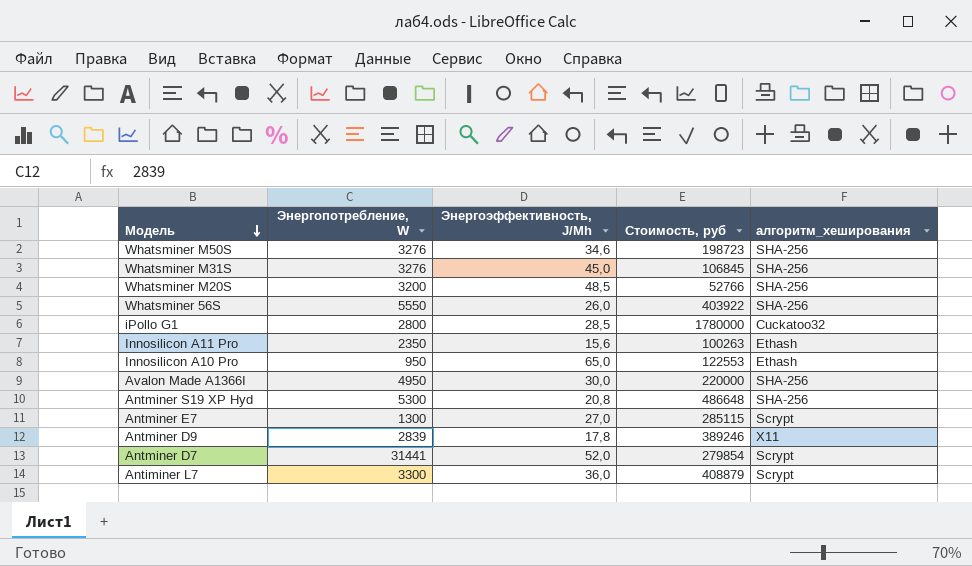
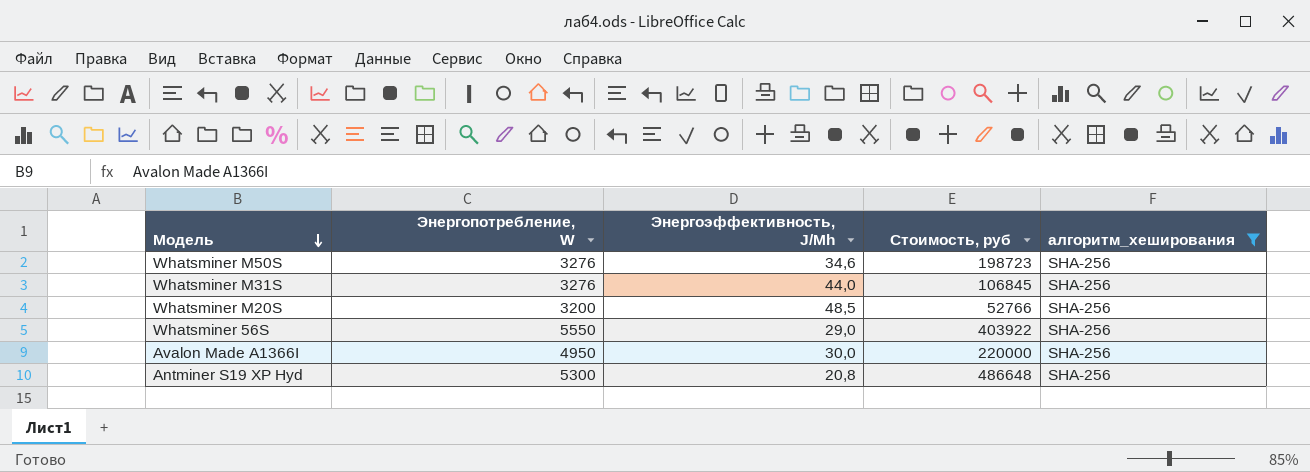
filter: none -> алгоритм_хеширования = SHA-256
Whatsminer M31S | Энергоэффективность, J/Mh: 45,0 -> 44,0
Whatsminer 56S | Энергоэффективность, J/Mh: 26,0 -> 29,0

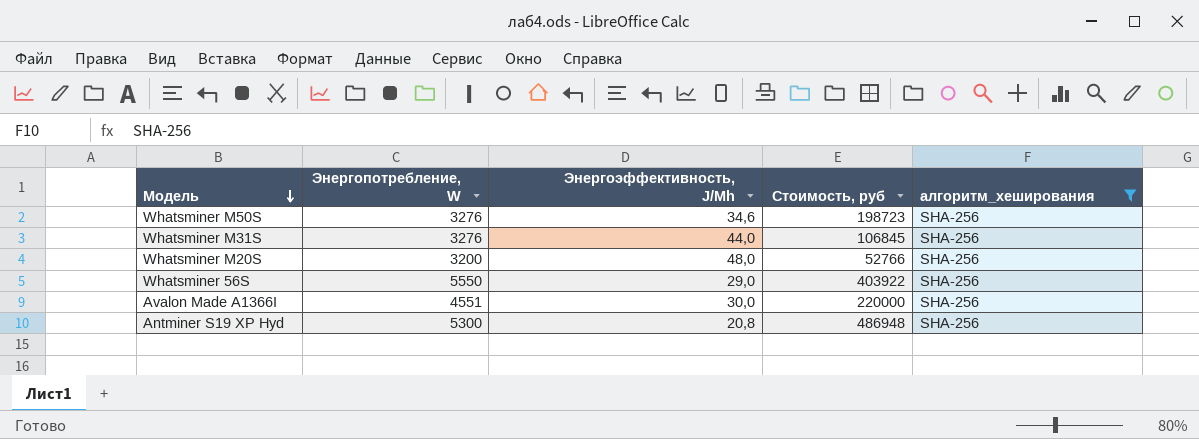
Whatsminer M20S | Энергоэффективность, J/Mh: 48,5 -> 48,0
Avalon Made A1366I | Энергопотребление, W: 4950 -> 4551
Antminer S19 XP Hyd | Стоимость, руб: 486648 -> 486948

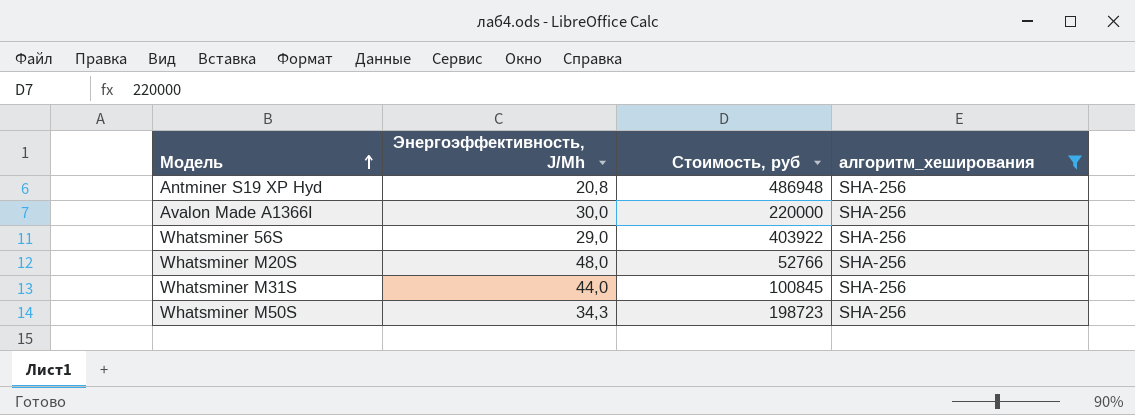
row order: Модель descending -> Модель ascending
column Энергопотребление, W | position: 2 -> none
Whatsminer M31S | Стоимость, руб: 106845 -> 100845
Whatsminer M50S | Энергоэффективность, J/Mh: 34,6 -> 34,3

